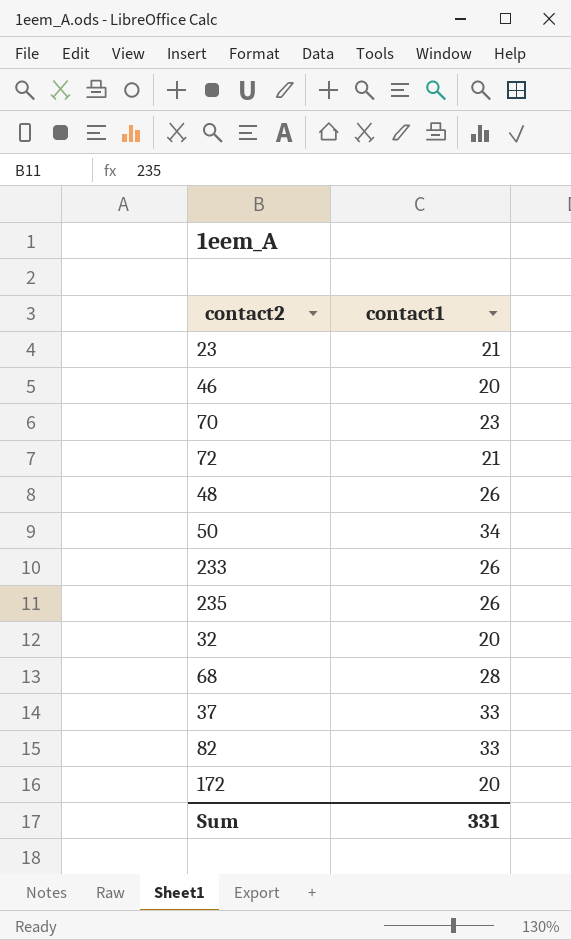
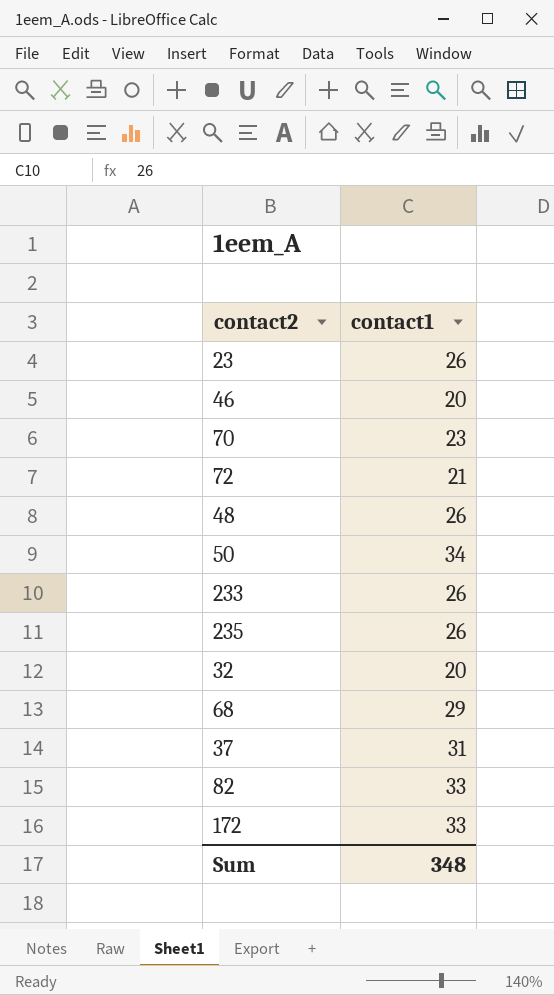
23 | contact1: 21 -> 26
68 | contact1: 28 -> 29
37 | contact1: 33 -> 31
172 | contact1: 20 -> 33
Sum | contact1: 331 -> 348

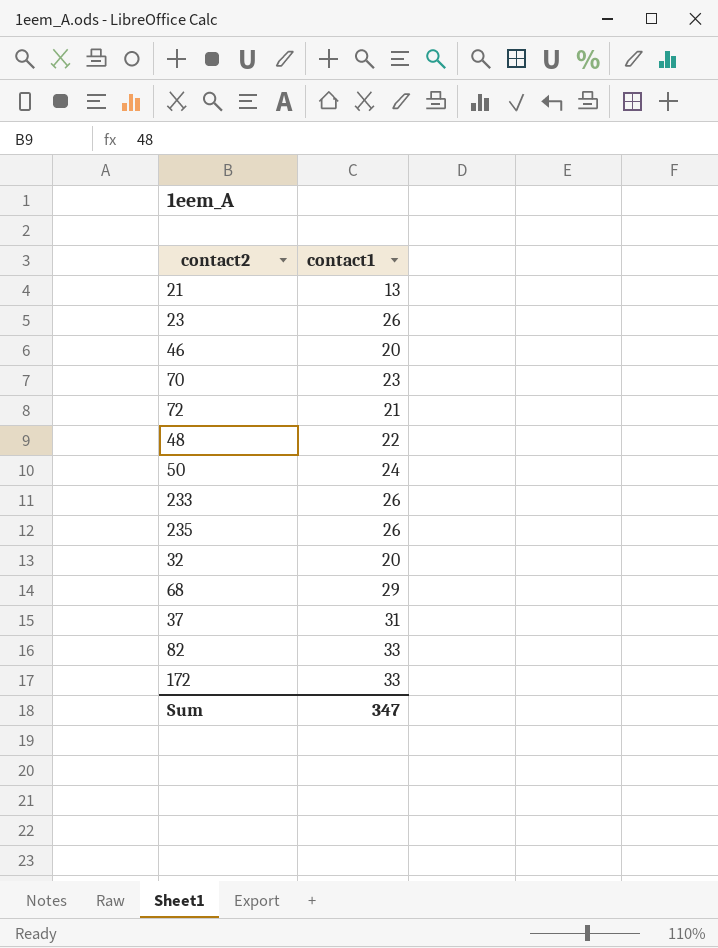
row 21: none -> 13
48 | contact1: 26 -> 22
50 | contact1: 34 -> 24
Sum | contact1: 348 -> 347

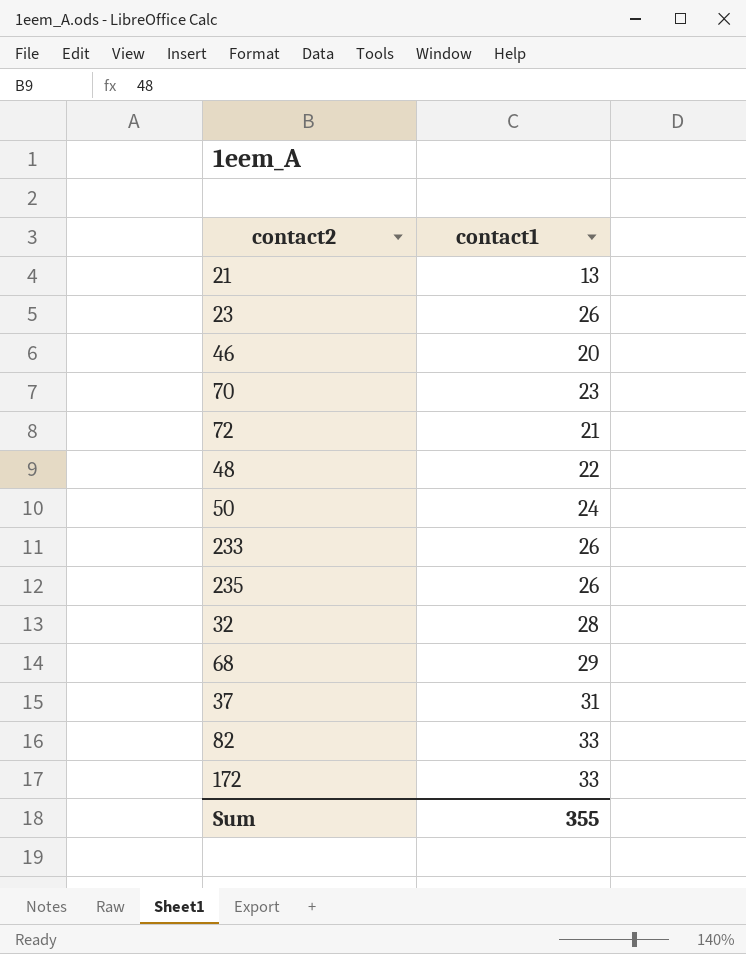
32 | contact1: 20 -> 28
Sum | contact1: 347 -> 355

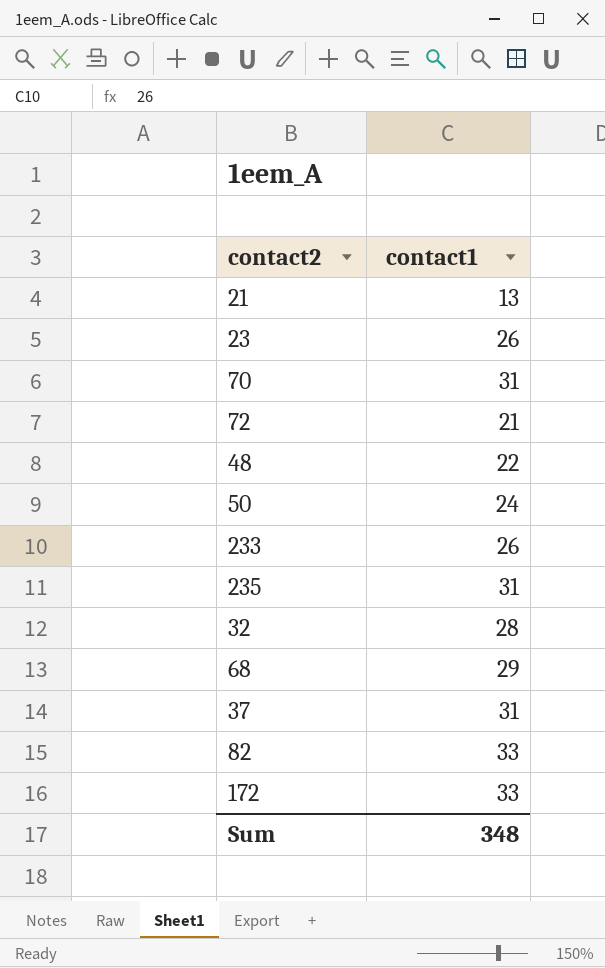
row 46: 20 -> none
70 | contact1: 23 -> 31
235 | contact1: 26 -> 31
Sum | contact1: 355 -> 348

